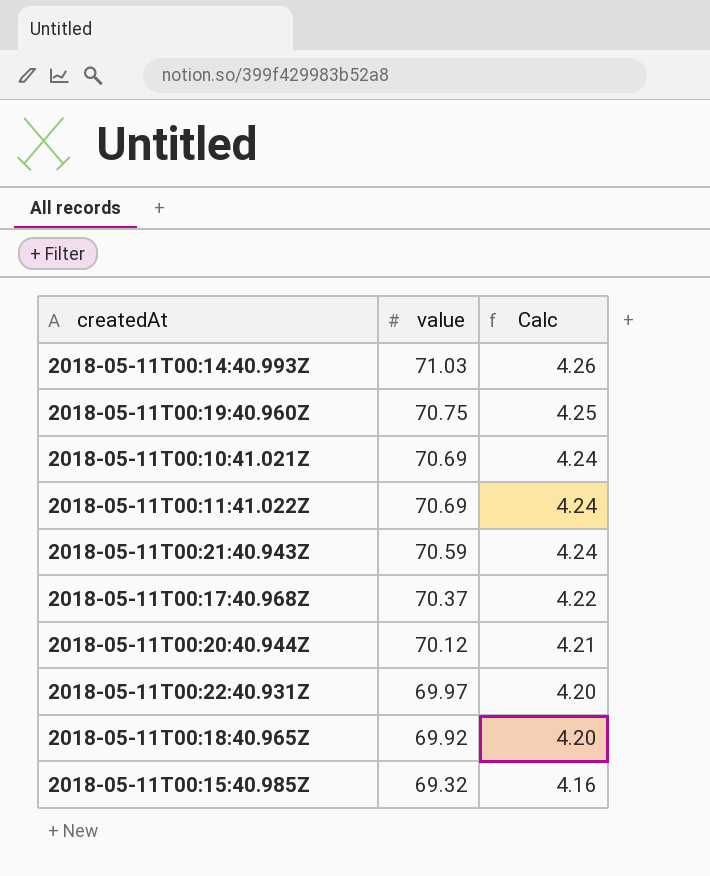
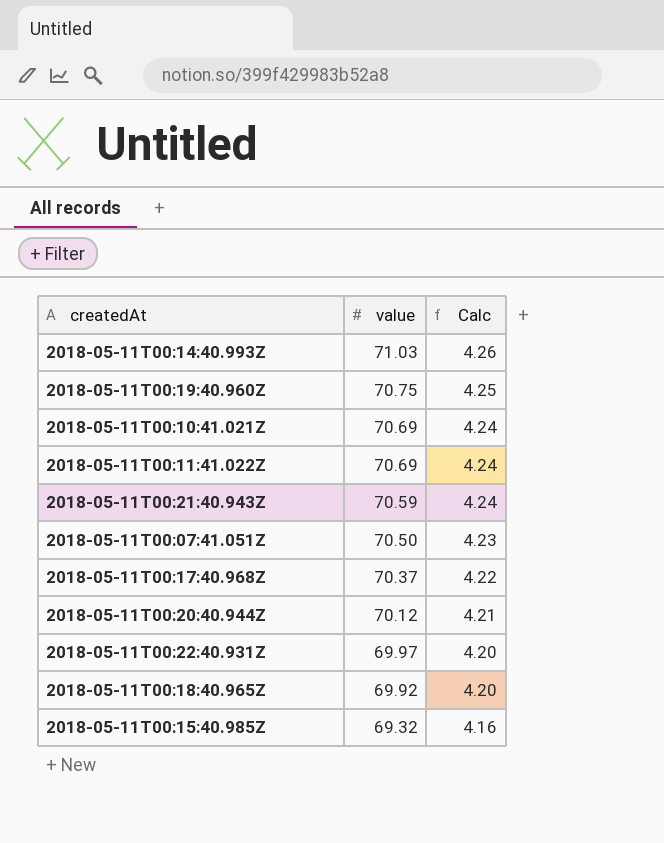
row 2018-05-11T00:07:41.051Z: none -> 70.50 | 4.23

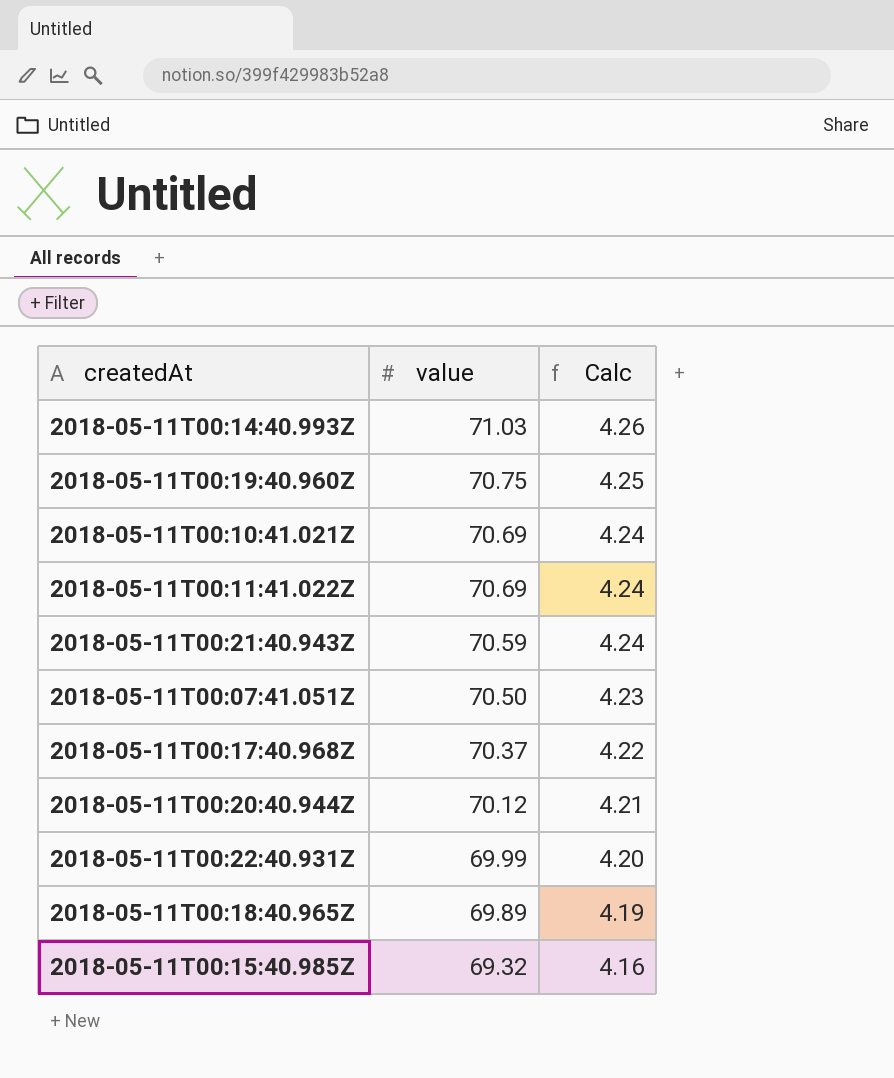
2018-05-11T00:22:40.931Z | value: 69.97 -> 69.99
2018-05-11T00:18:40.965Z | value: 69.92 -> 69.89
2018-05-11T00:18:40.965Z | Calc: 4.20 -> 4.19

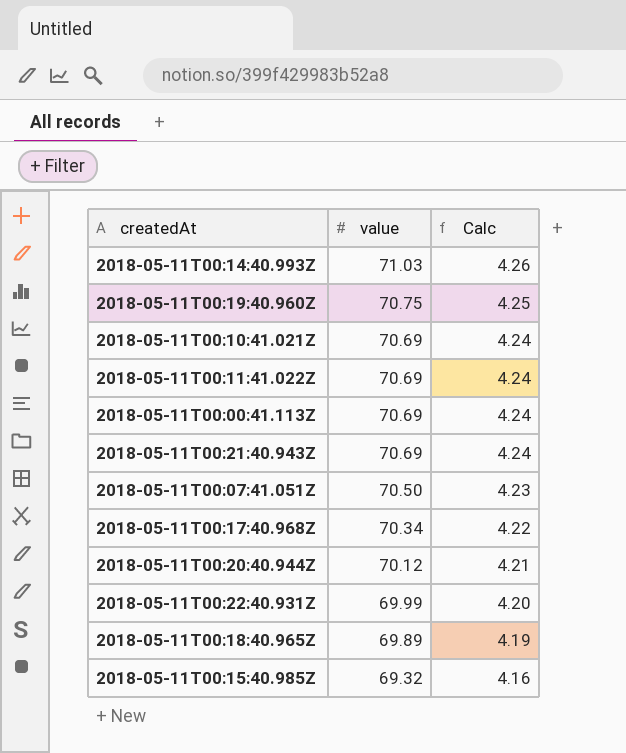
row 2018-05-11T00:00:41.113Z: none -> 70.69 | 4.24
2018-05-11T00:21:40.943Z | value: 70.59 -> 70.69
2018-05-11T00:17:40.968Z | value: 70.37 -> 70.34

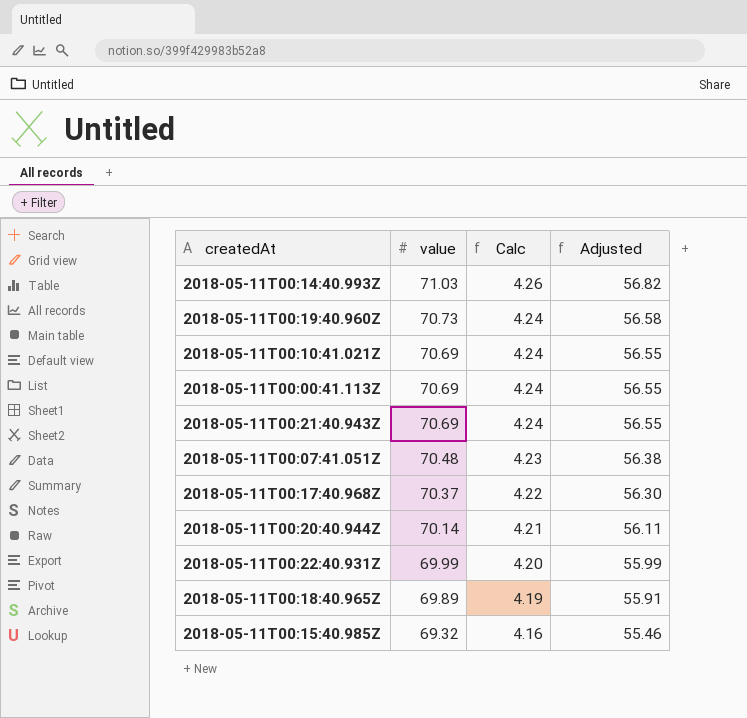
column Adjusted | formula: none -> [value] * 0.8
row 2018-05-11T00:11:41.022Z: 70.69 | 4.24 -> none
2018-05-11T00:19:40.960Z | value: 70.75 -> 70.73
2018-05-11T00:19:40.960Z | Calc: 4.25 -> 4.24
2018-05-11T00:07:41.051Z | value: 70.50 -> 70.48
2018-05-11T00:17:40.968Z | value: 70.34 -> 70.37
2018-05-11T00:20:40.944Z | value: 70.12 -> 70.14

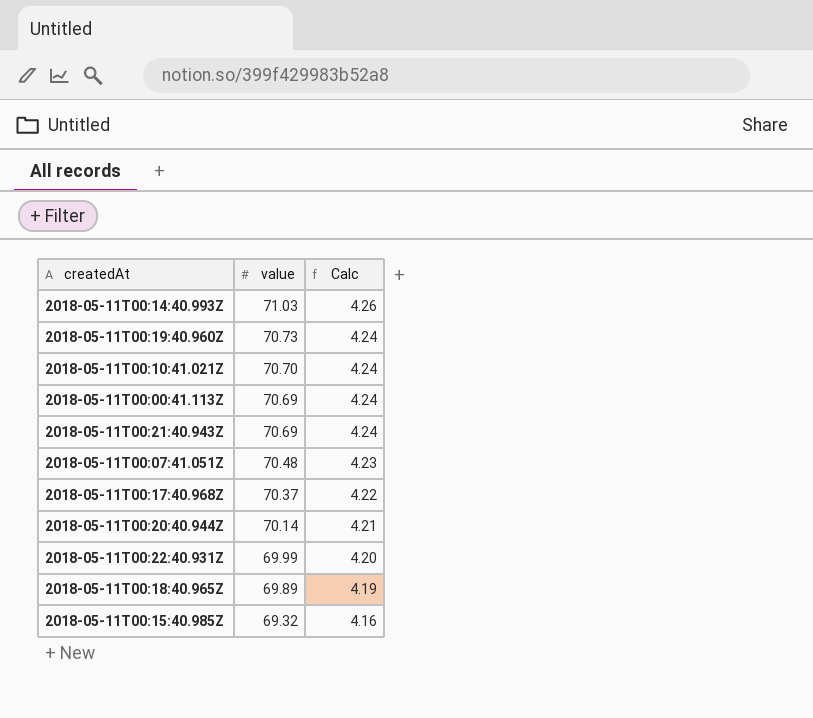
column Adjusted | formula: [value] * 0.8 -> none
2018-05-11T00:10:41.021Z | value: 70.69 -> 70.70

